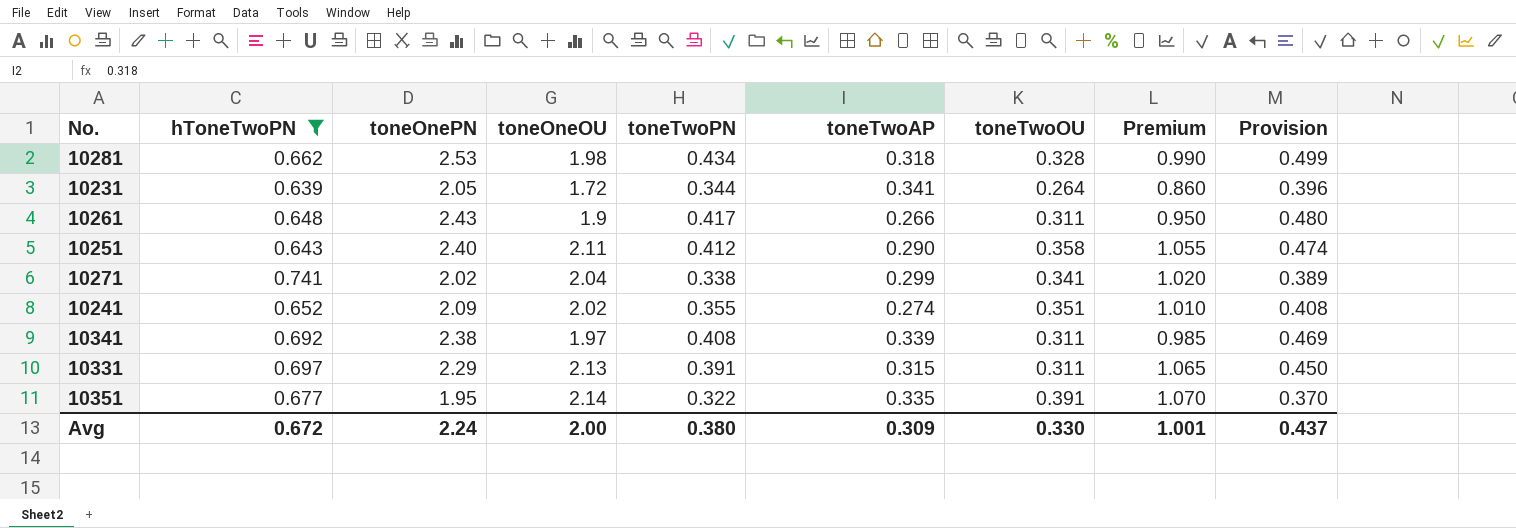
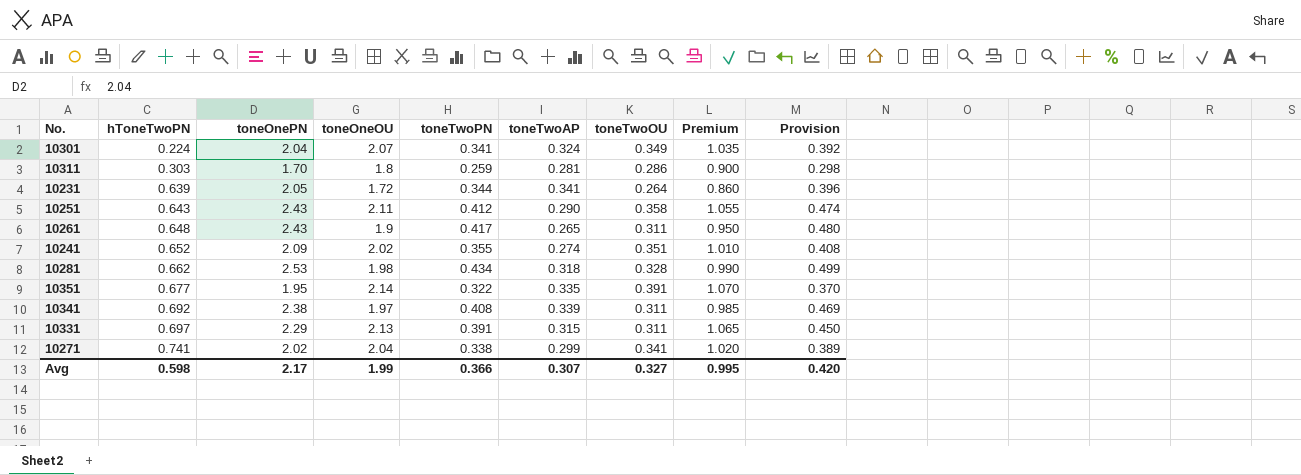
filter: hToneTwoPN >= 0.639 -> none
row order: none -> hToneTwoPN ascending
10251 | toneOnePN: 2.40 -> 2.43
10261 | toneTwoAP: 0.266 -> 0.265
Avg | hToneTwoPN: 0.672 -> 0.598
Avg | toneOnePN: 2.24 -> 2.17
Avg | toneOneOU: 2.00 -> 1.99
Avg | toneTwoPN: 0.380 -> 0.366
Avg | toneTwoAP: 0.309 -> 0.307
Avg | toneTwoOU: 0.330 -> 0.327
Avg | Premium: 1.001 -> 0.995
Avg | Provision: 0.437 -> 0.420

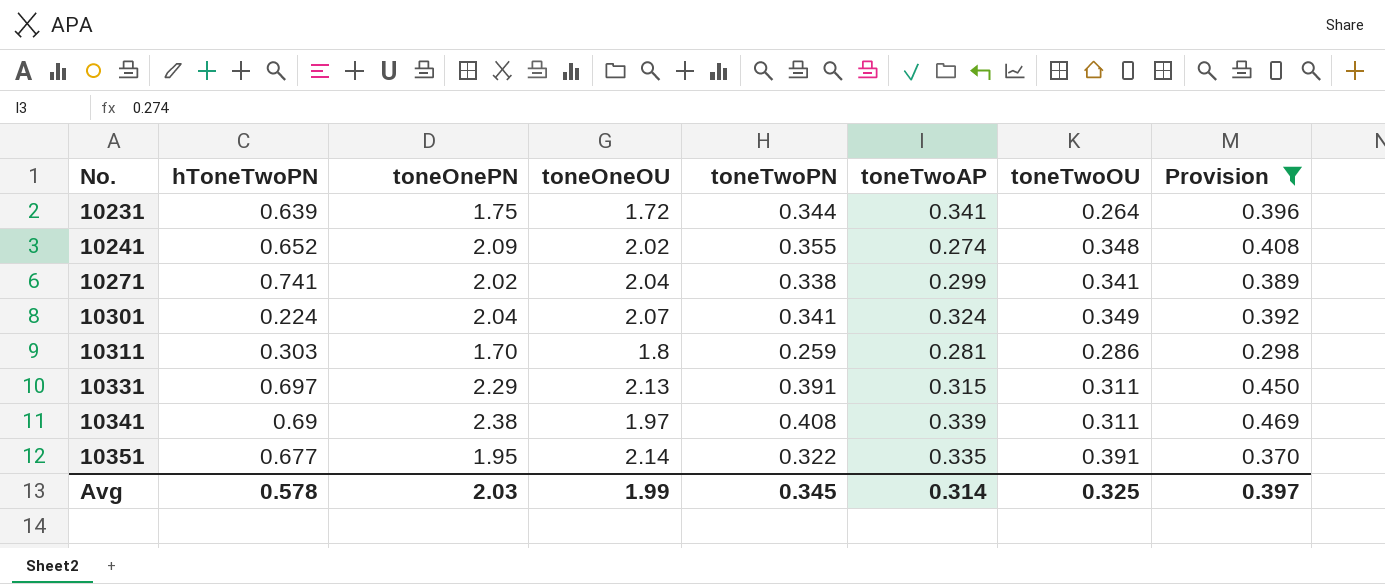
filter: none -> Provision <= 0.469
row order: hToneTwoPN ascending -> No. ascending
column Premium | formula: [toneOneOU] * 0.5 -> none
10231 | toneOnePN: 2.05 -> 1.75
10241 | toneTwoOU: 0.351 -> 0.348
10341 | hToneTwoPN: 0.692 -> 0.69
Avg | hToneTwoPN: 0.598 -> 0.578
Avg | toneOnePN: 2.17 -> 2.03
Avg | toneTwoPN: 0.366 -> 0.345
Avg | toneTwoAP: 0.307 -> 0.314
Avg | toneTwoOU: 0.327 -> 0.325
Avg | Provision: 0.420 -> 0.397

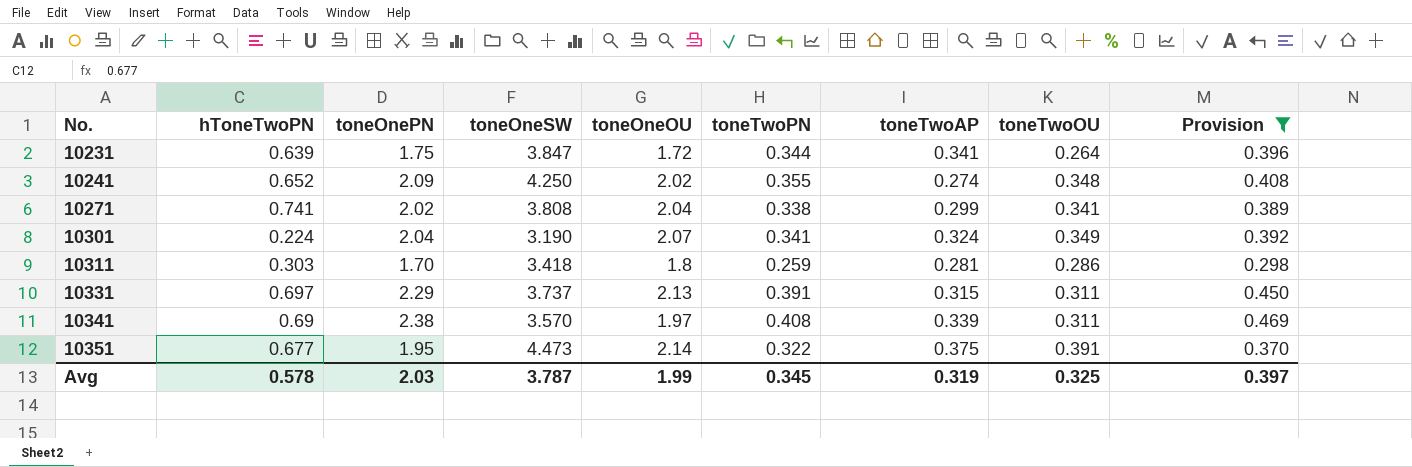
column toneOneSW | position: none -> 4
10351 | toneTwoAP: 0.335 -> 0.375
Avg | toneTwoAP: 0.314 -> 0.319

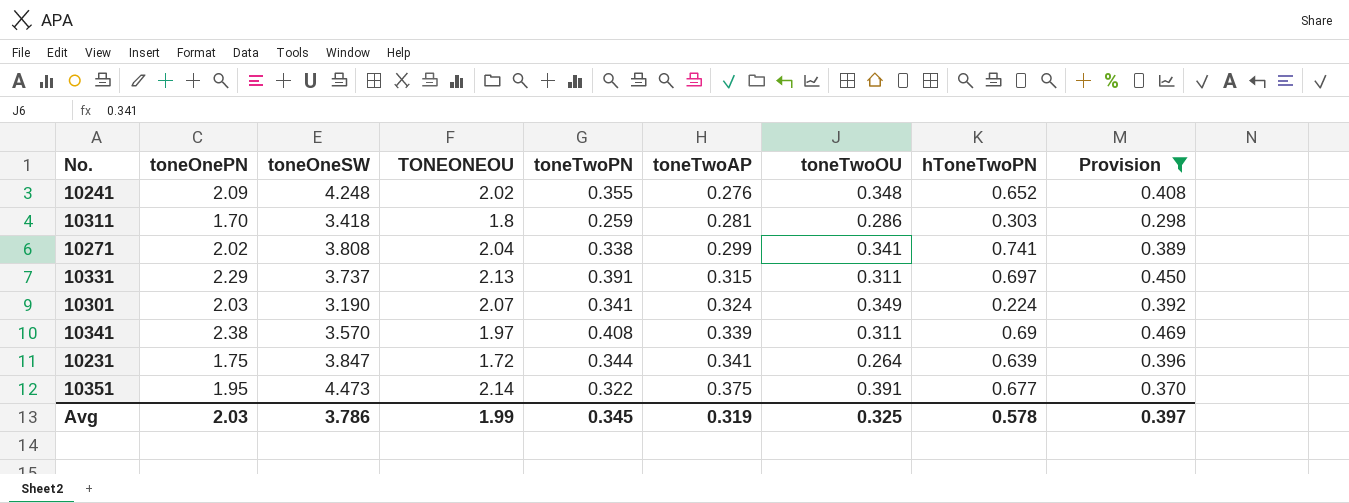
row order: No. ascending -> toneTwoAP ascending
column name: toneOneOU -> TONEONEOU
column hToneTwoPN | position: 2 -> 8
10241 | toneOneSW: 4.250 -> 4.248
10241 | toneTwoAP: 0.274 -> 0.276
10301 | toneOnePN: 2.04 -> 2.03
Avg | toneOneSW: 3.787 -> 3.786

